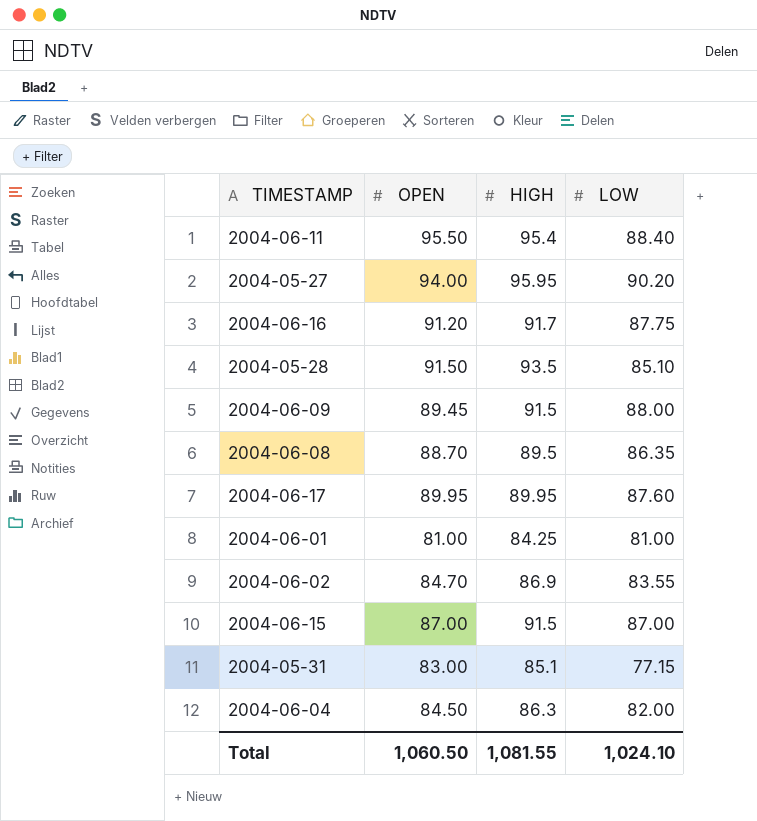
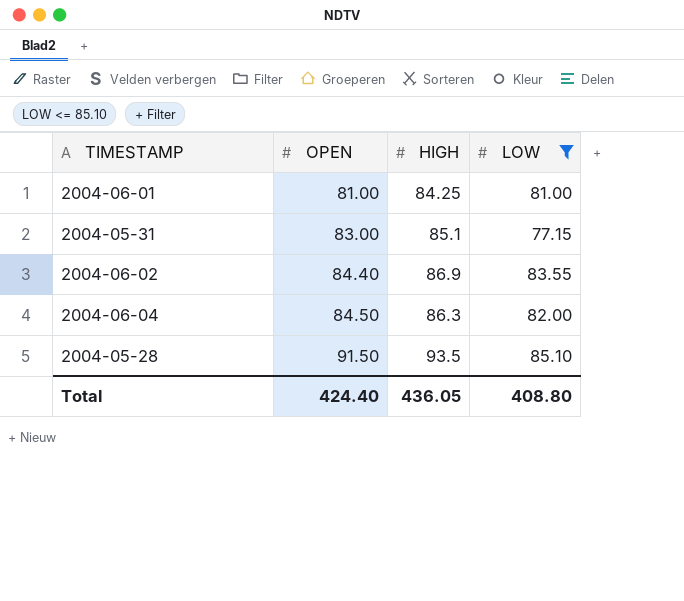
filter: none -> LOW <= 85.10
row order: none -> OPEN ascending
2004-06-02 | OPEN: 84.70 -> 84.40
Total | OPEN: 1,060.50 -> 424.40
Total | HIGH: 1,081.55 -> 436.05
Total | LOW: 1,024.10 -> 408.80

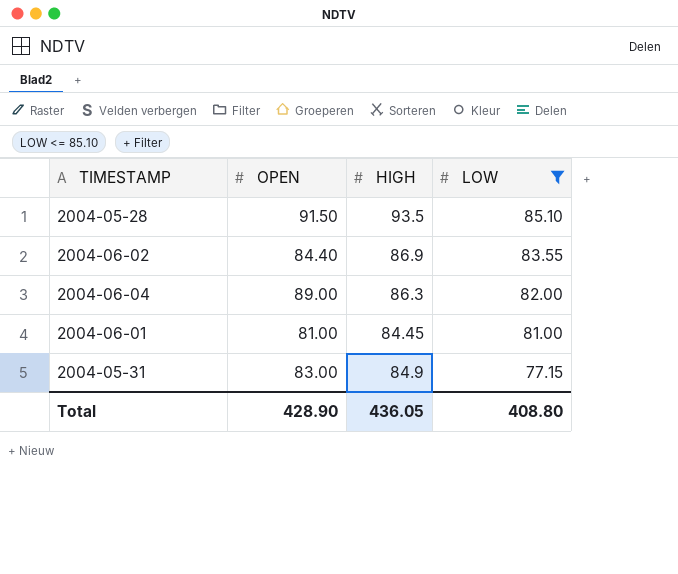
row order: OPEN ascending -> LOW descending
2004-06-04 | OPEN: 84.50 -> 89.00
2004-06-01 | HIGH: 84.25 -> 84.45
2004-05-31 | HIGH: 85.1 -> 84.9
Total | OPEN: 424.40 -> 428.90

